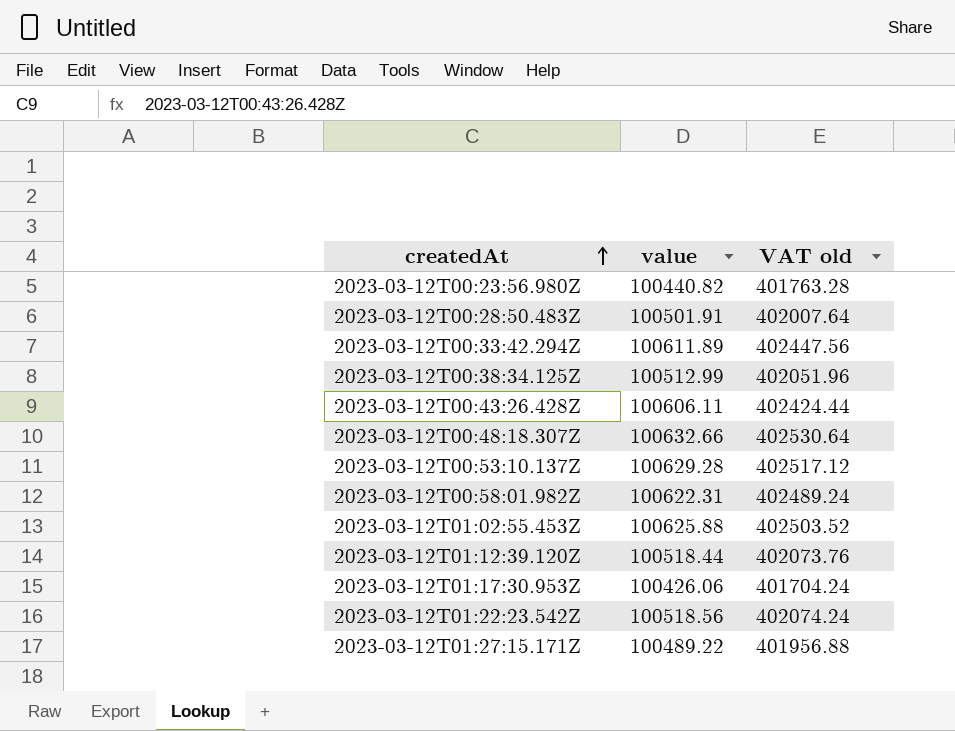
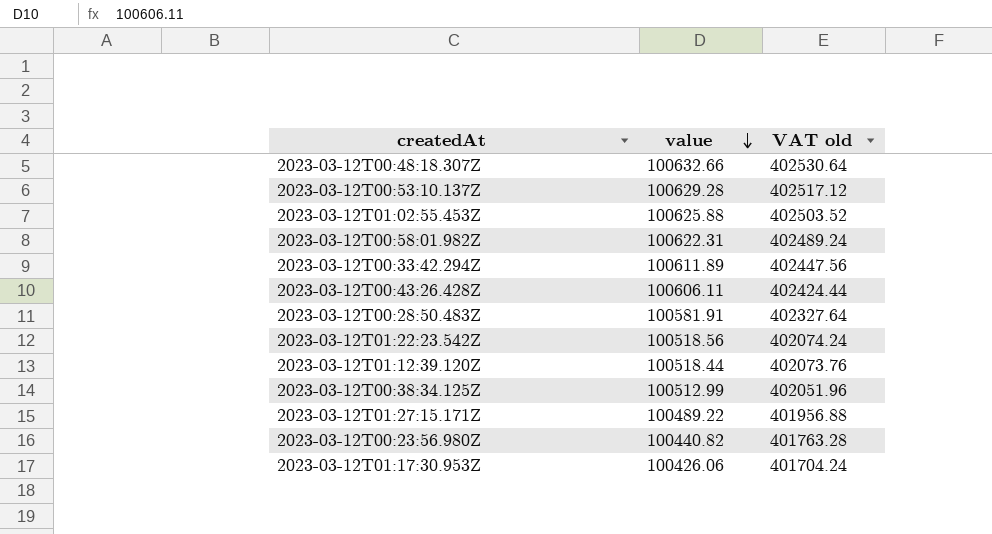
row order: createdAt ascending -> value descending
2023-03-12T00:28:50.483Z | value: 100501.91 -> 100581.91
2023-03-12T00:28:50.483Z | VAT old: 402007.64 -> 402327.64

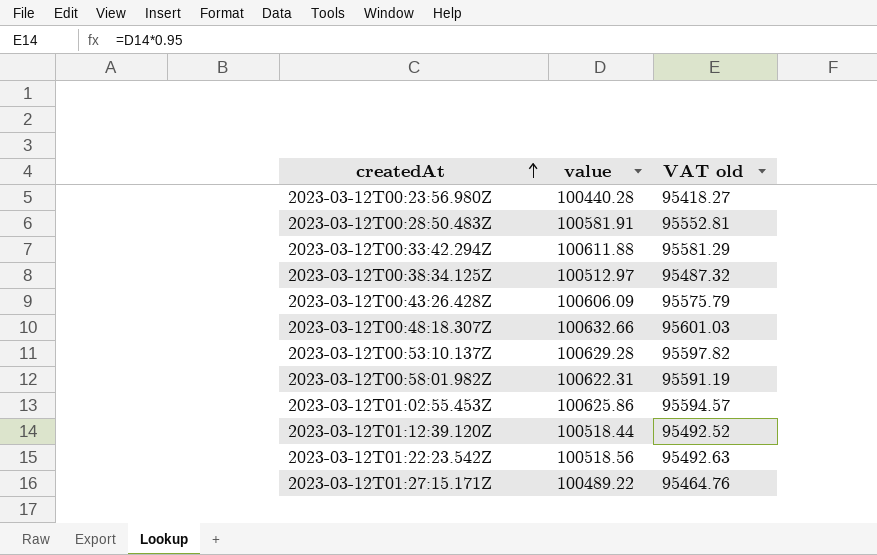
row order: value descending -> createdAt ascending
column VAT old | formula: [value] * 4 -> [value] * 0.95
row 2023-03-12T01:17:30.953Z: 100426.06 | 401704.24 -> none
2023-03-12T00:23:56.980Z | value: 100440.82 -> 100440.28
2023-03-12T00:33:42.294Z | value: 100611.89 -> 100611.88
2023-03-12T00:38:34.125Z | value: 100512.99 -> 100512.97
2023-03-12T00:43:26.428Z | value: 100606.11 -> 100606.09
2023-03-12T01:02:55.453Z | value: 100625.88 -> 100625.86

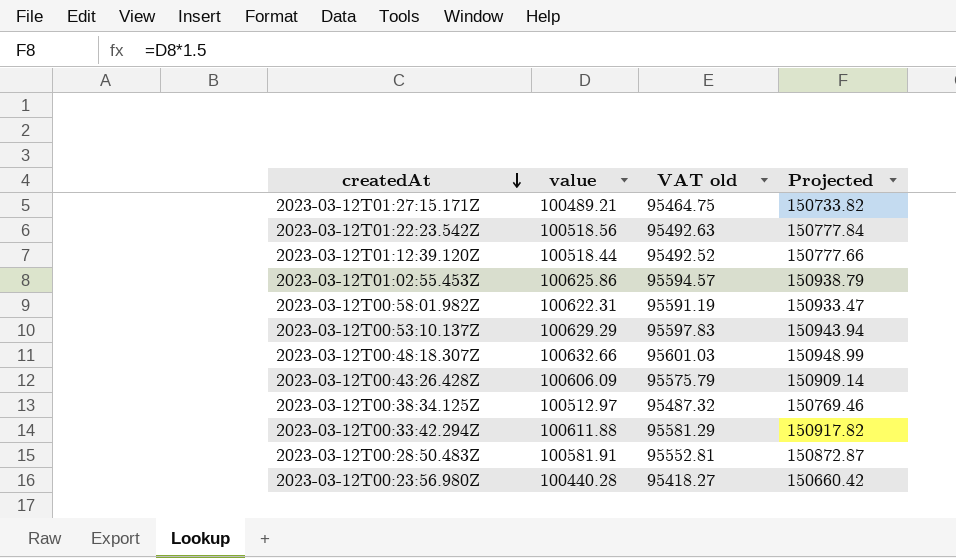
row order: createdAt ascending -> createdAt descending
column Projected | formula: none -> [value] * 1.5
2023-03-12T01:27:15.171Z | value: 100489.22 -> 100489.21
2023-03-12T01:27:15.171Z | VAT old: 95464.76 -> 95464.75
2023-03-12T00:53:10.137Z | value: 100629.28 -> 100629.29
2023-03-12T00:53:10.137Z | VAT old: 95597.82 -> 95597.83

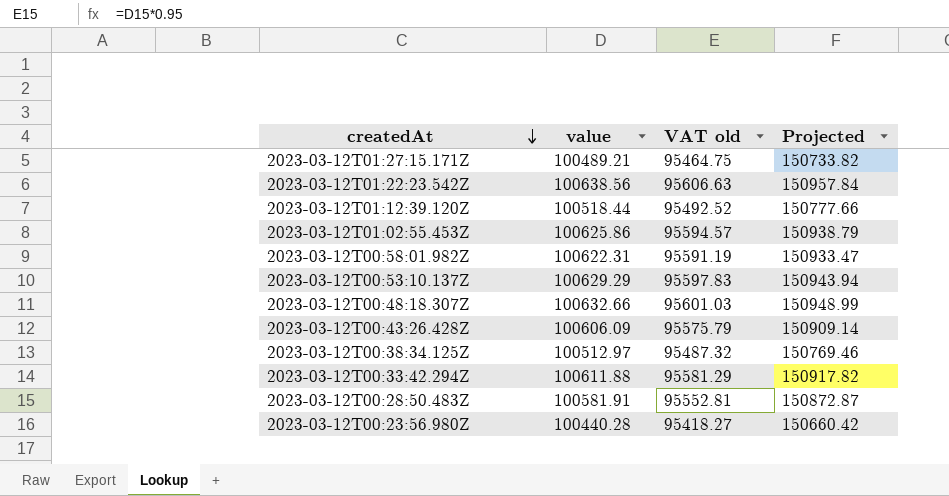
2023-03-12T01:22:23.542Z | value: 100518.56 -> 100638.56
2023-03-12T01:22:23.542Z | VAT old: 95492.63 -> 95606.63
2023-03-12T01:22:23.542Z | Projected: 150777.84 -> 150957.84

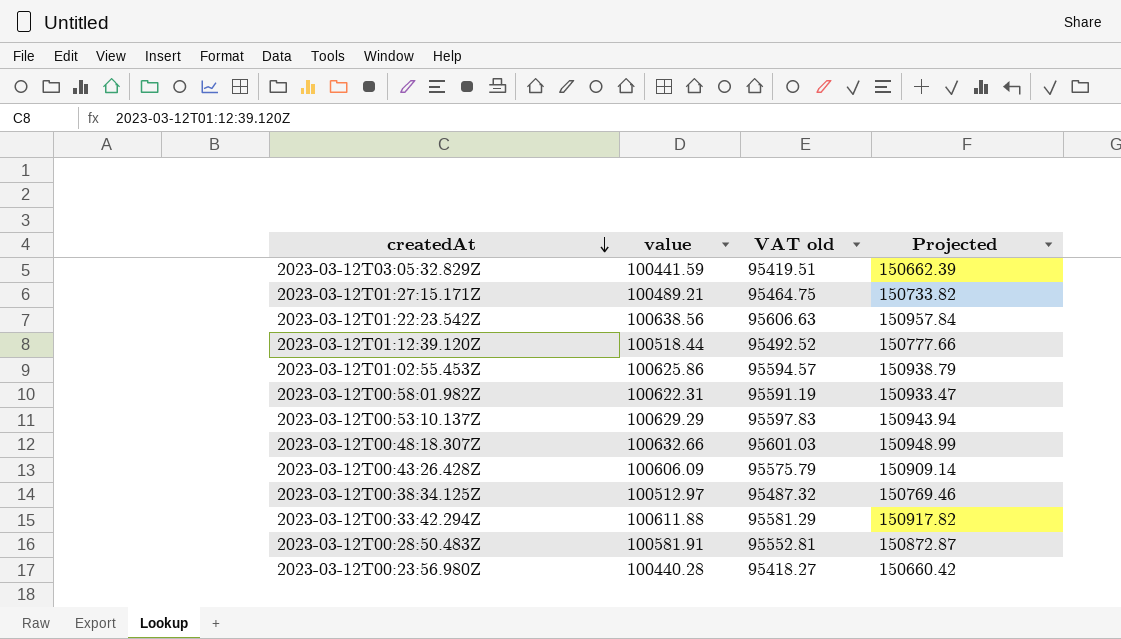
row 2023-03-12T03:05:32.829Z: none -> 100441.59 | 95419.51 | 150662.39

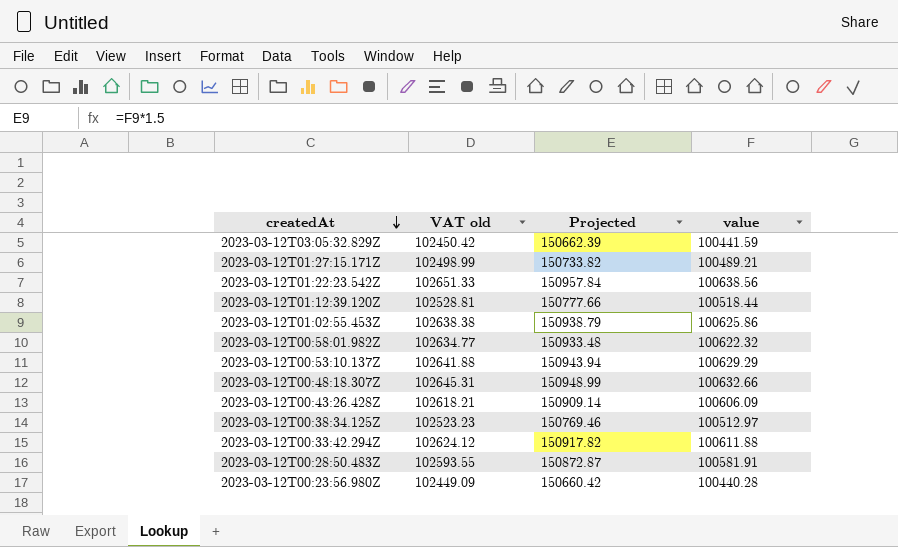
column VAT old | formula: [value] * 0.95 -> [value] * 1.02
column value | position: 2 -> 4
2023-03-12T00:58:01.982Z | Projected: 150933.47 -> 150933.48
2023-03-12T00:58:01.982Z | value: 100622.31 -> 100622.32

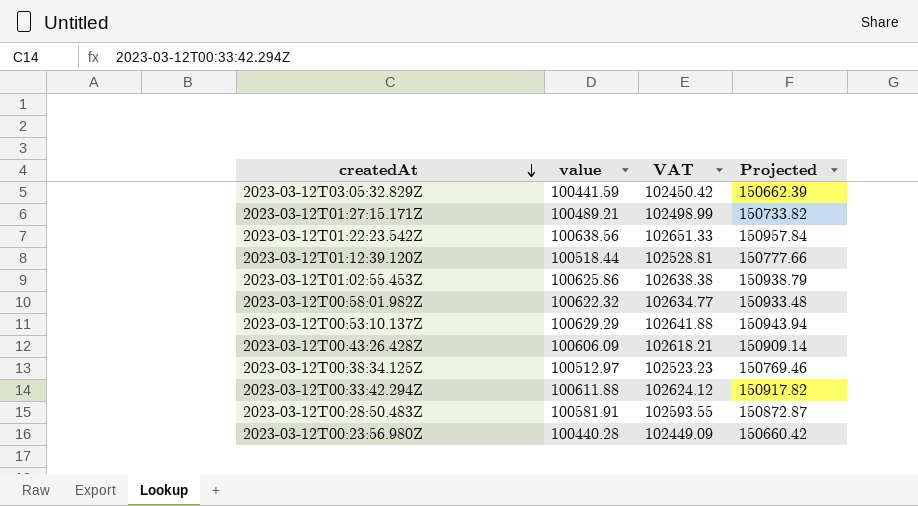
column value | position: 4 -> 2
column name: VAT old -> VAT
row 2023-03-12T00:48:18.307Z: 102645.31 | 150948.99 | 100632.66 -> none

